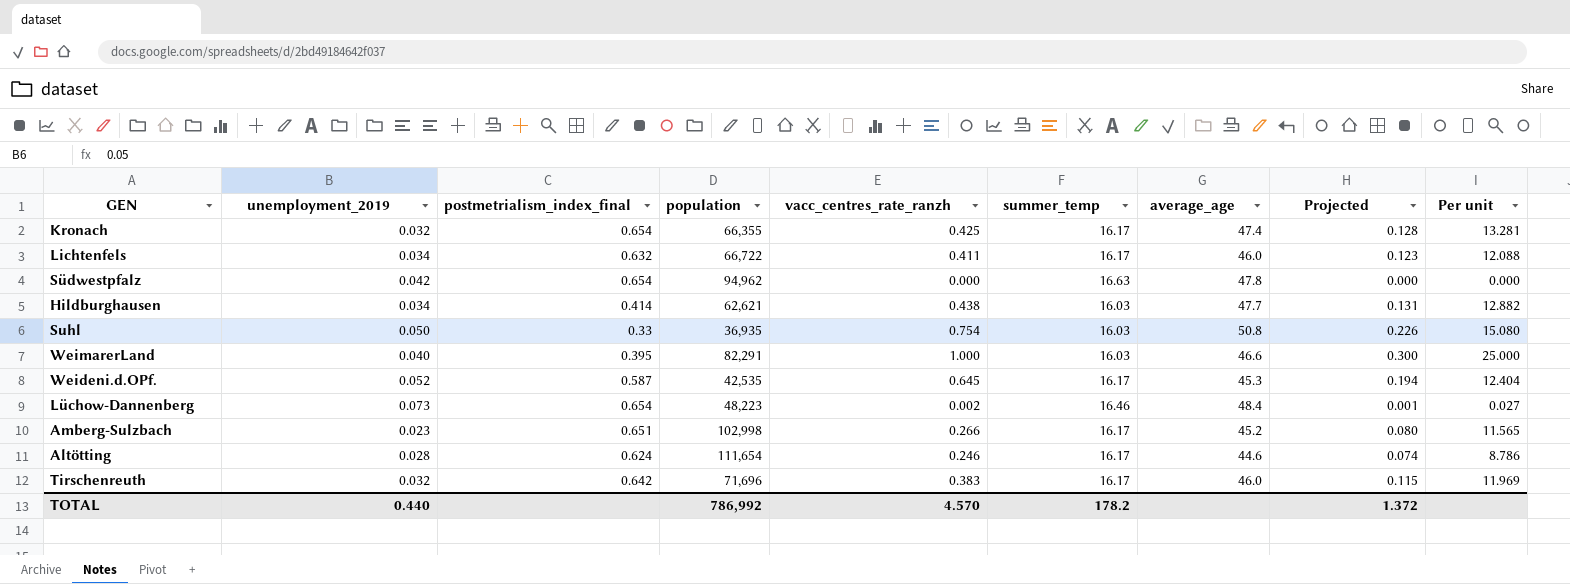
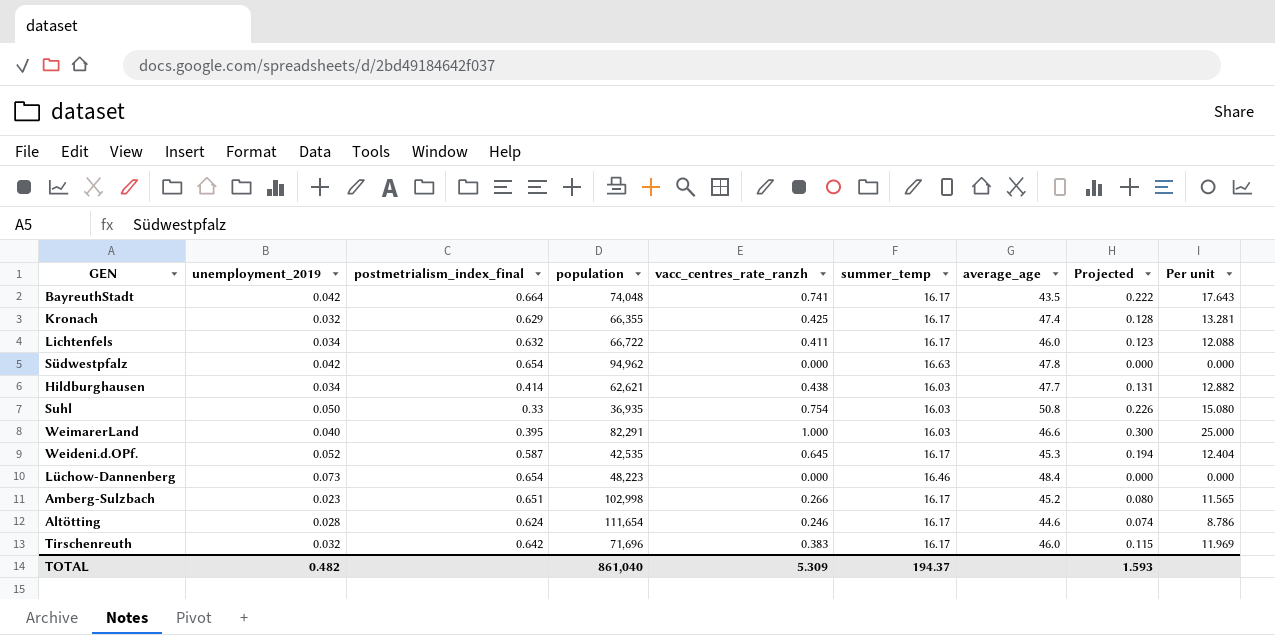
row BayreuthStadt: none -> 0.042 | 0.664 | 74,048 | 0.741 | 16.17 | 43.5 | 0.222 | 17.643
Kronach | postmetrialism_index_final: 0.654 -> 0.629
Lüchow-Dannenberg | vacc_centres_rate_ranzh: 0.002 -> 0.000
Lüchow-Dannenberg | Projected: 0.001 -> 0.000
Lüchow-Dannenberg | Per unit: 0.027 -> 0.000
TOTAL | unemployment_2019: 0.440 -> 0.482
TOTAL | population: 786,992 -> 861,040
TOTAL | vacc_centres_rate_ranzh: 4.570 -> 5.309
TOTAL | summer_temp: 178.2 -> 194.37
TOTAL | Projected: 1.372 -> 1.593

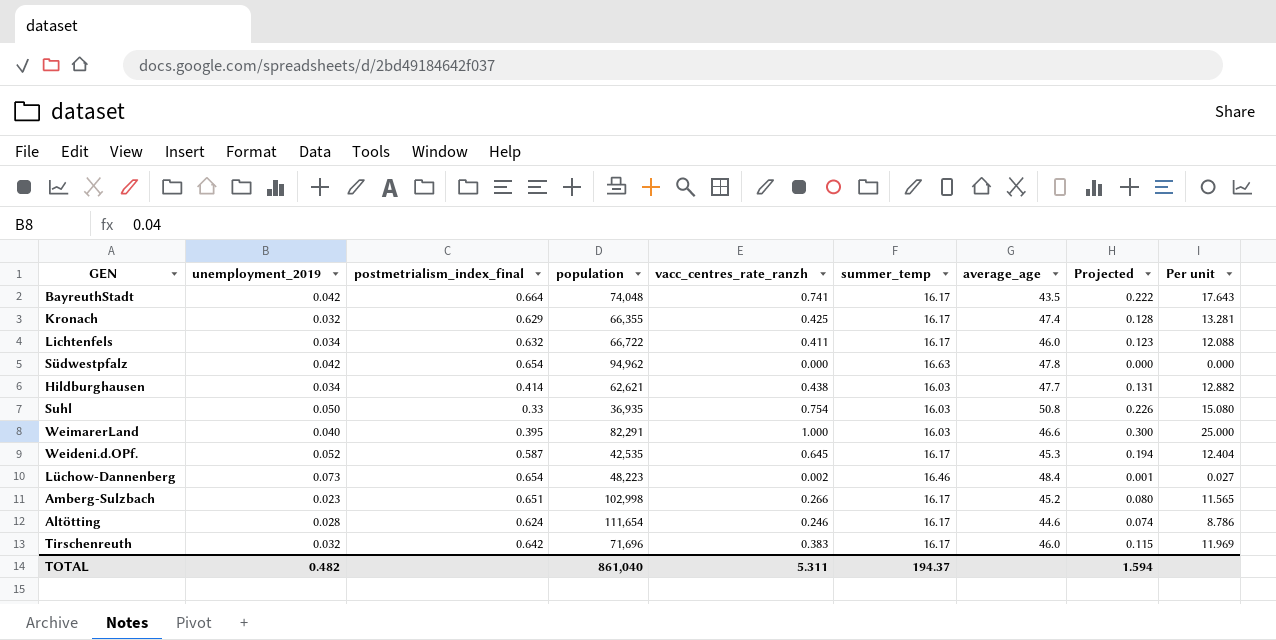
Lüchow-Dannenberg | vacc_centres_rate_ranzh: 0.000 -> 0.002
Lüchow-Dannenberg | Projected: 0.000 -> 0.001
Lüchow-Dannenberg | Per unit: 0.000 -> 0.027
TOTAL | vacc_centres_rate_ranzh: 5.309 -> 5.311
TOTAL | Projected: 1.593 -> 1.594

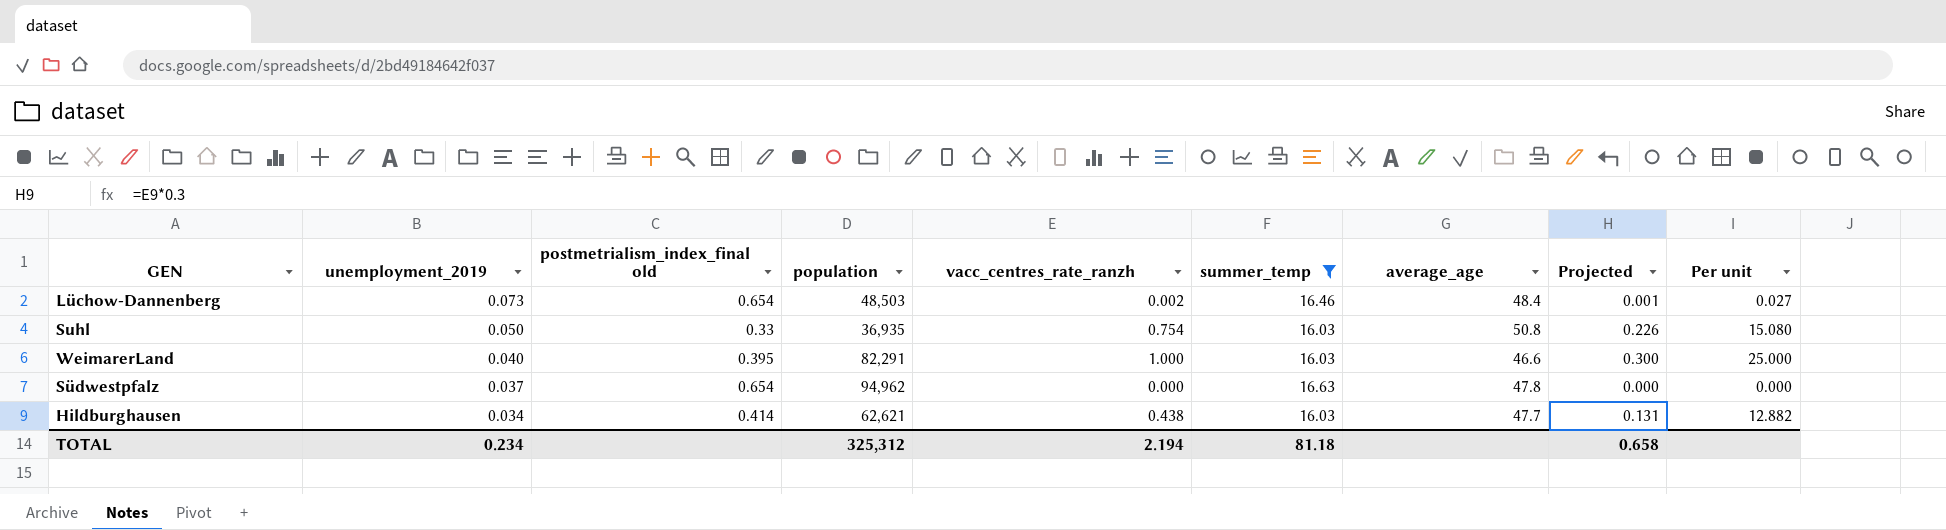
filter: none -> summer_temp != 16.17
row order: none -> unemployment_2019 descending
column name: postmetrialism_index_final -> postmetrialism_index_final old
Lüchow-Dannenberg | population: 48,223 -> 48,503
Südwestpfalz | unemployment_2019: 0.042 -> 0.037
TOTAL | unemployment_2019: 0.482 -> 0.234
TOTAL | population: 861,040 -> 325,312
TOTAL | vacc_centres_rate_ranzh: 5.311 -> 2.194
TOTAL | summer_temp: 194.37 -> 81.18
TOTAL | Projected: 1.594 -> 0.658

